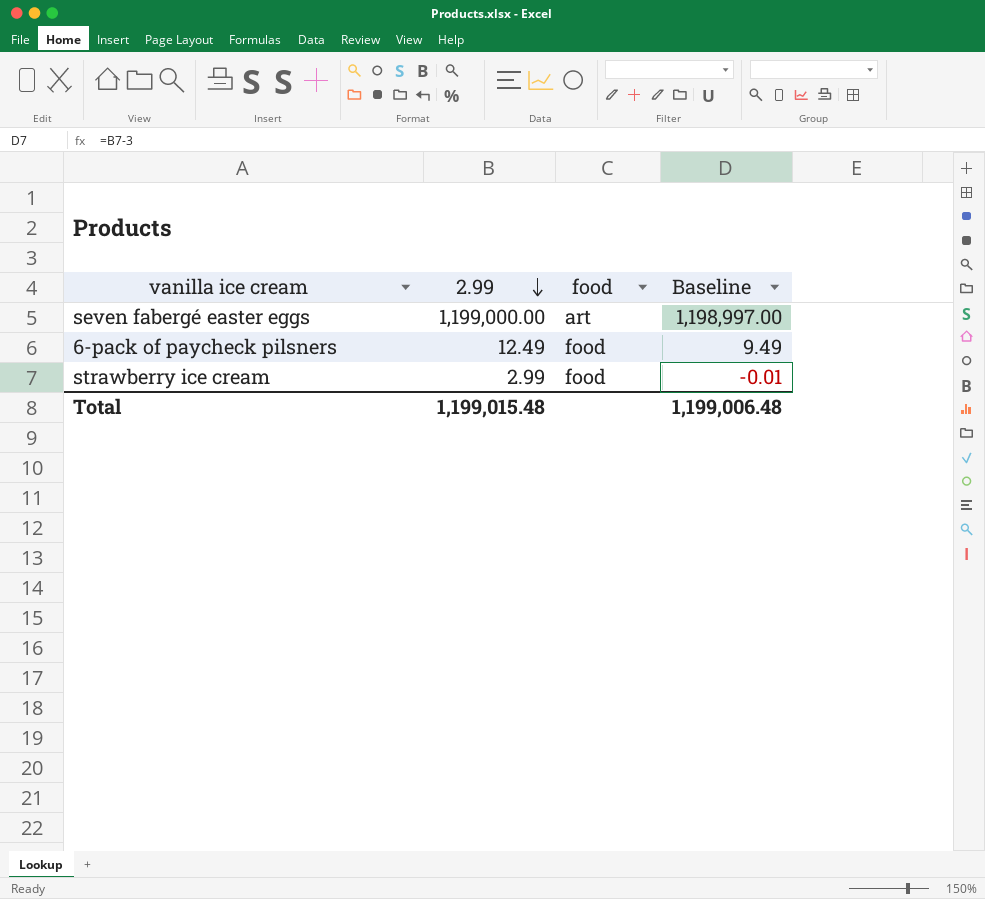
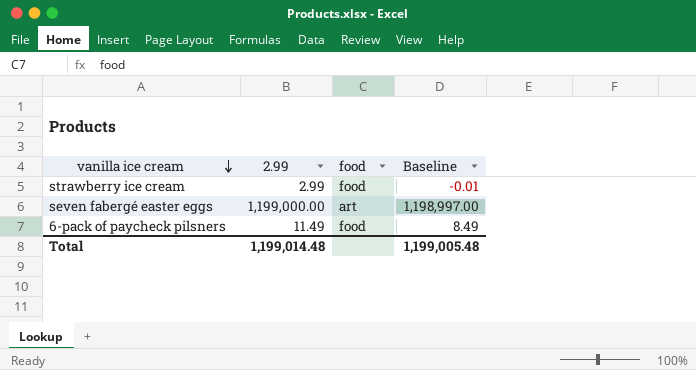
row order: 2.99 descending -> vanilla ice cream descending
6-pack of paycheck pilsners | 2.99: 12.49 -> 11.49
6-pack of paycheck pilsners | Baseline: 9.49 -> 8.49
Total | 2.99: 1,199,015.48 -> 1,199,014.48
Total | Baseline: 1,199,006.48 -> 1,199,005.48

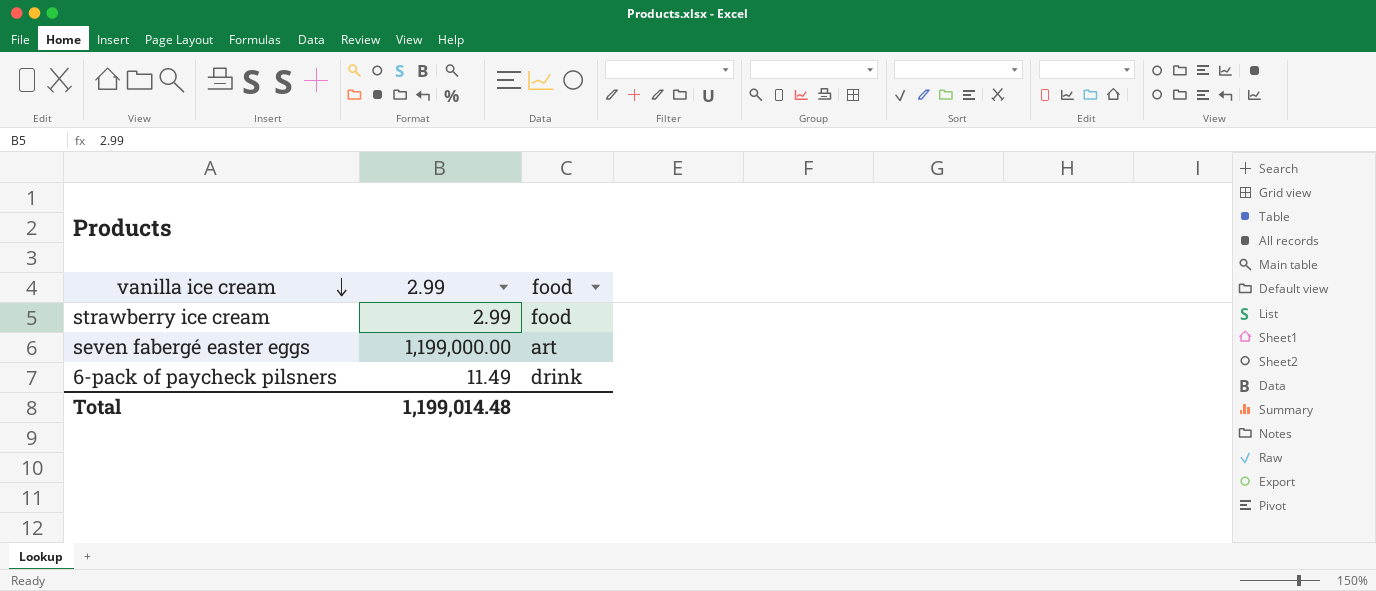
column Baseline | formula: [2.99] - 3 -> none
6-pack of paycheck pilsners | food: food -> drink

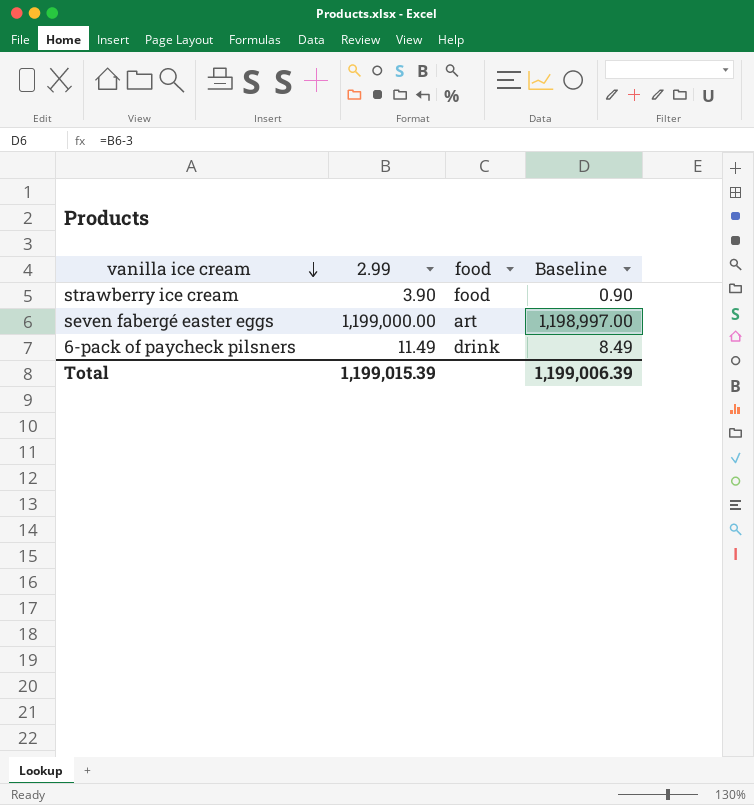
column Baseline | formula: none -> [2.99] - 3
strawberry ice cream | 2.99: 2.99 -> 3.90
Total | 2.99: 1,199,014.48 -> 1,199,015.39

